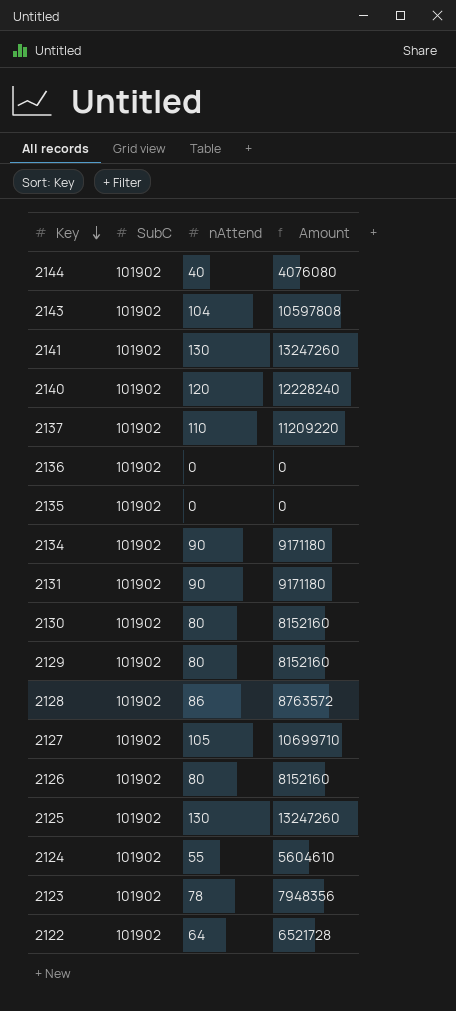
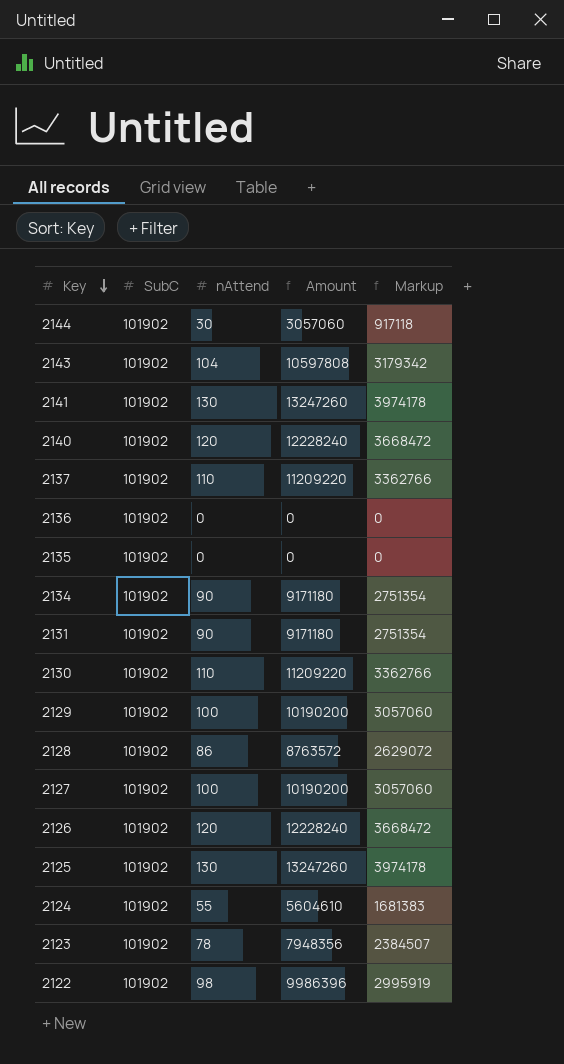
column Markup | formula: none -> [Amount] * 0.3
2144 | nAttend: 40 -> 30
2144 | Amount: 4076080 -> 3057060
2130 | nAttend: 80 -> 110
2130 | Amount: 8152160 -> 11209220
2129 | nAttend: 80 -> 100
2129 | Amount: 8152160 -> 10190200
2127 | nAttend: 105 -> 100
2127 | Amount: 10699710 -> 10190200
2126 | nAttend: 80 -> 120
2126 | Amount: 8152160 -> 12228240
2122 | nAttend: 64 -> 98
2122 | Amount: 6521728 -> 9986396

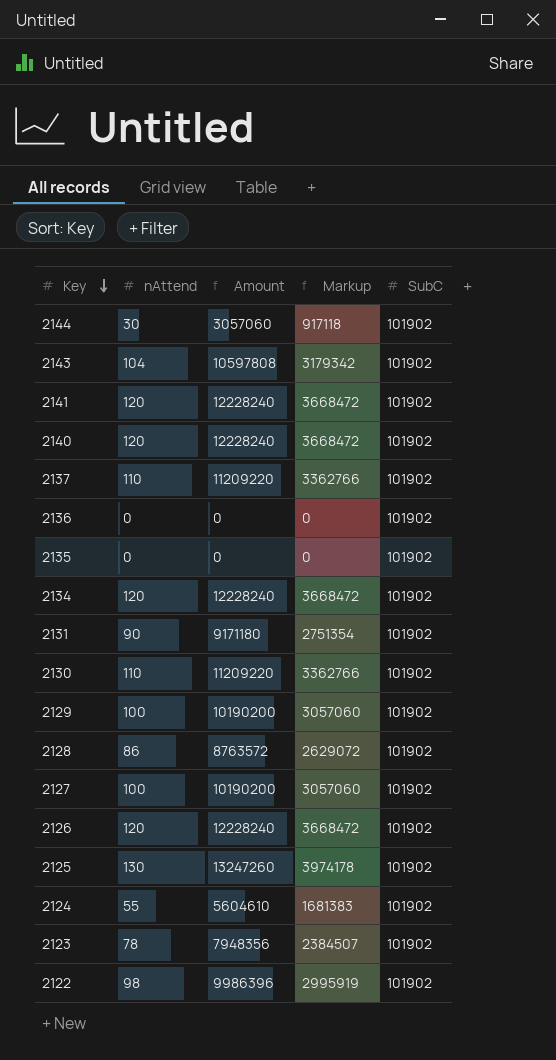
column SubC | position: 2 -> 5
2141 | nAttend: 130 -> 120
2141 | Amount: 13247260 -> 12228240
2141 | Markup: 3974178 -> 3668472
2134 | nAttend: 90 -> 120
2134 | Amount: 9171180 -> 12228240
2134 | Markup: 2751354 -> 3668472

